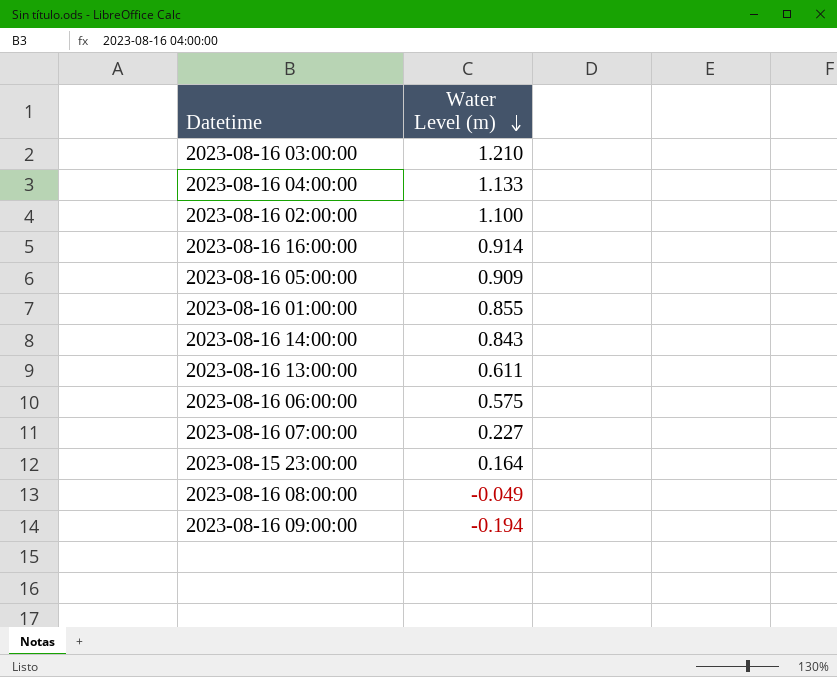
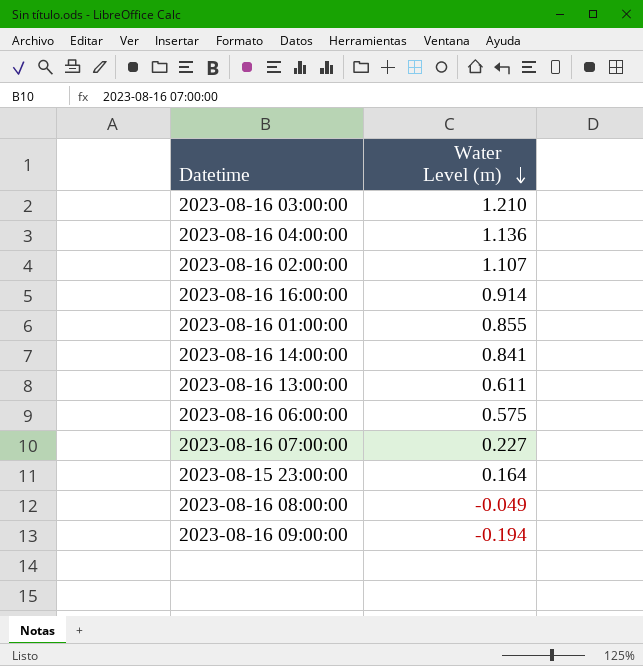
row 2023-08-16 05:00:00: 0.909 -> none
2023-08-16 04:00:00 | Water Level (m): 1.133 -> 1.136
2023-08-16 02:00:00 | Water Level (m): 1.100 -> 1.107
2023-08-16 14:00:00 | Water Level (m): 0.843 -> 0.841

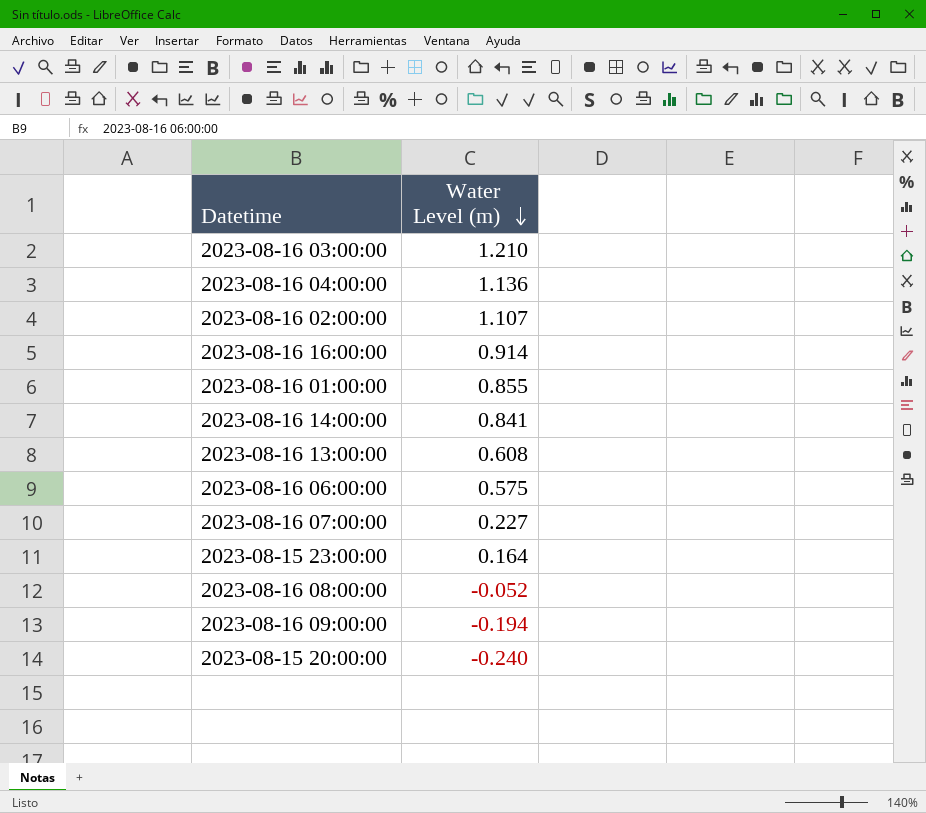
2023-08-16 13:00:00 | Water Level (m): 0.611 -> 0.608
2023-08-16 08:00:00 | Water Level (m): -0.049 -> -0.052
row 2023-08-15 20:00:00: none -> -0.240

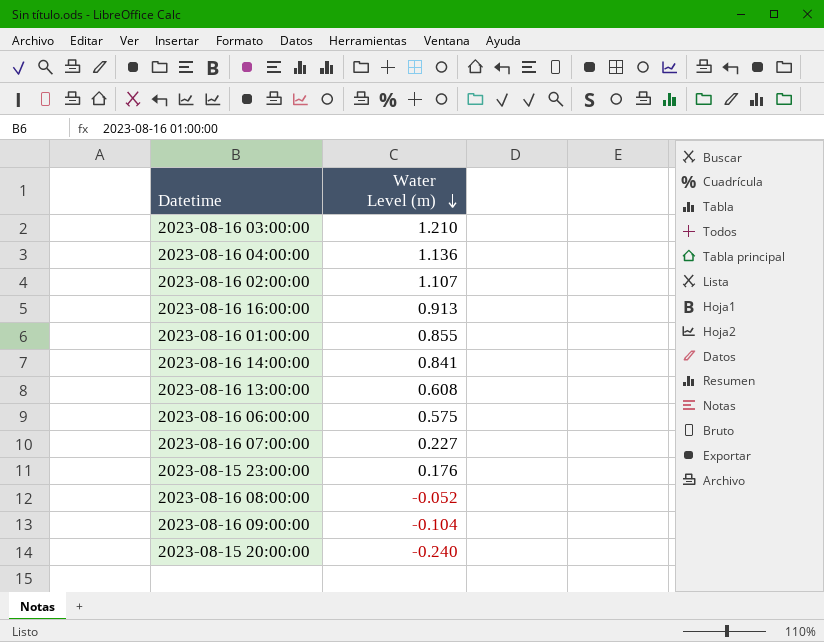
2023-08-16 16:00:00 | Water Level (m): 0.914 -> 0.913
2023-08-15 23:00:00 | Water Level (m): 0.164 -> 0.176
2023-08-16 09:00:00 | Water Level (m): -0.194 -> -0.104

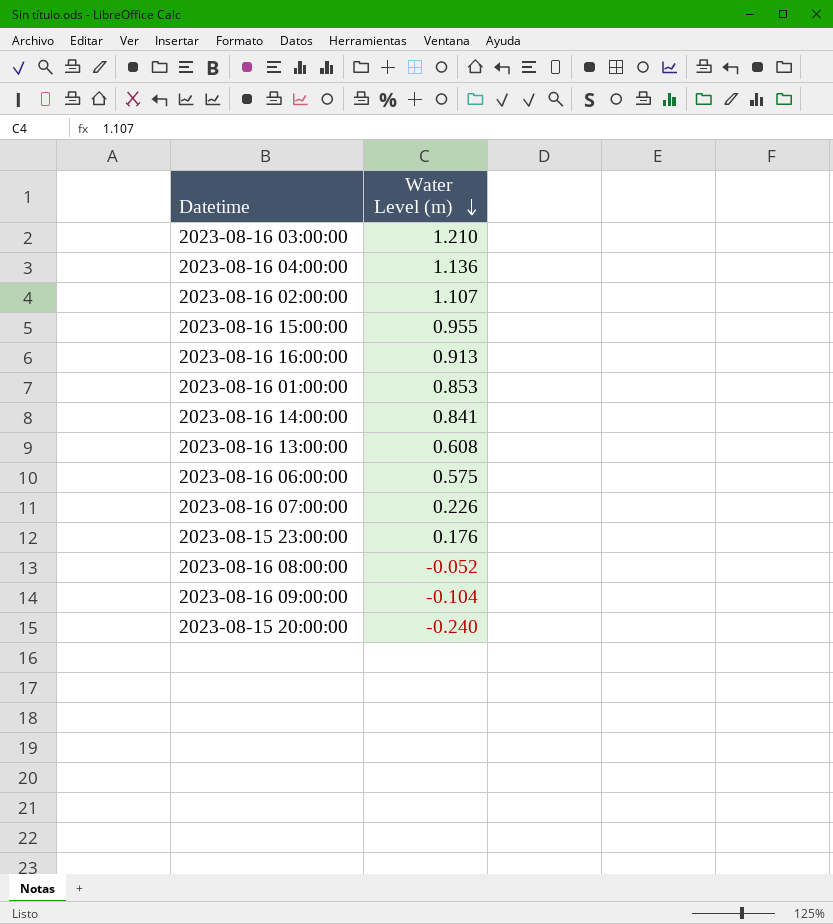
row 2023-08-16 15:00:00: none -> 0.955
2023-08-16 01:00:00 | Water Level (m): 0.855 -> 0.853
2023-08-16 07:00:00 | Water Level (m): 0.227 -> 0.226

